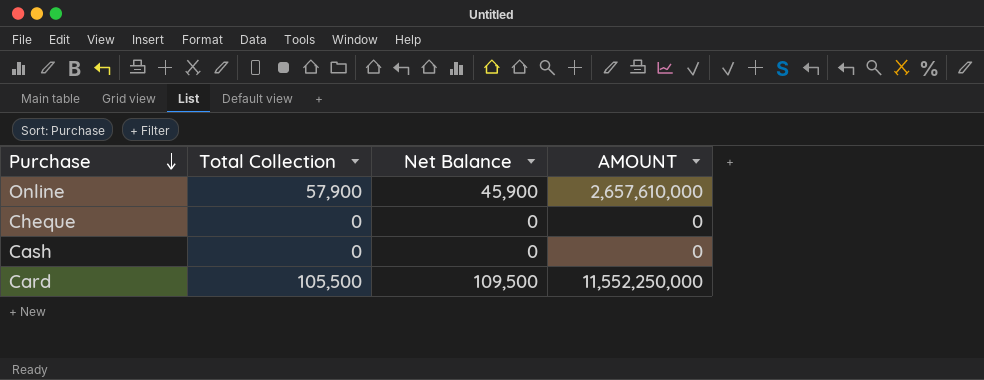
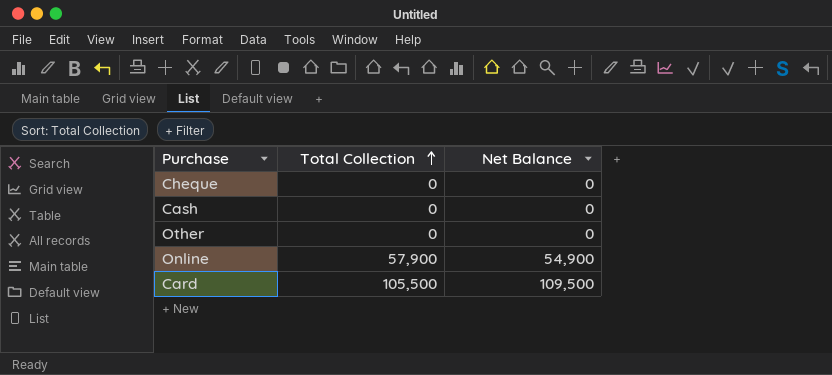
row order: Purchase descending -> Total Collection ascending
column AMOUNT | formula: [Total Collection] * [Net Balance] -> none
row Other: none -> 0 | 0
Online | Net Balance: 45,900 -> 54,900

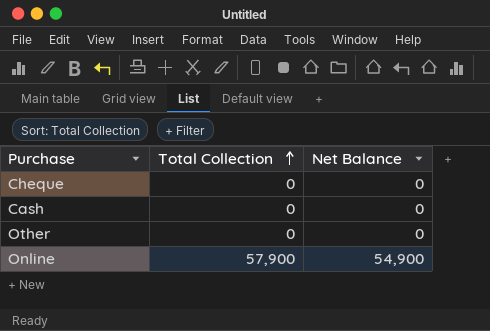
row Card: 105,500 | 109,500 -> none

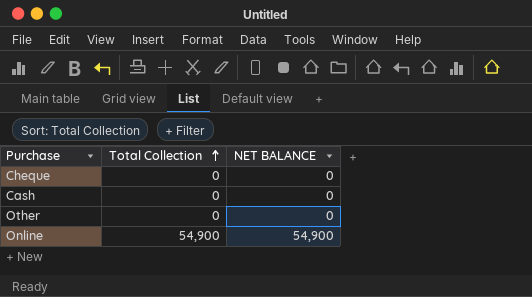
column name: Net Balance -> NET BALANCE
Online | Total Collection: 57,900 -> 54,900

